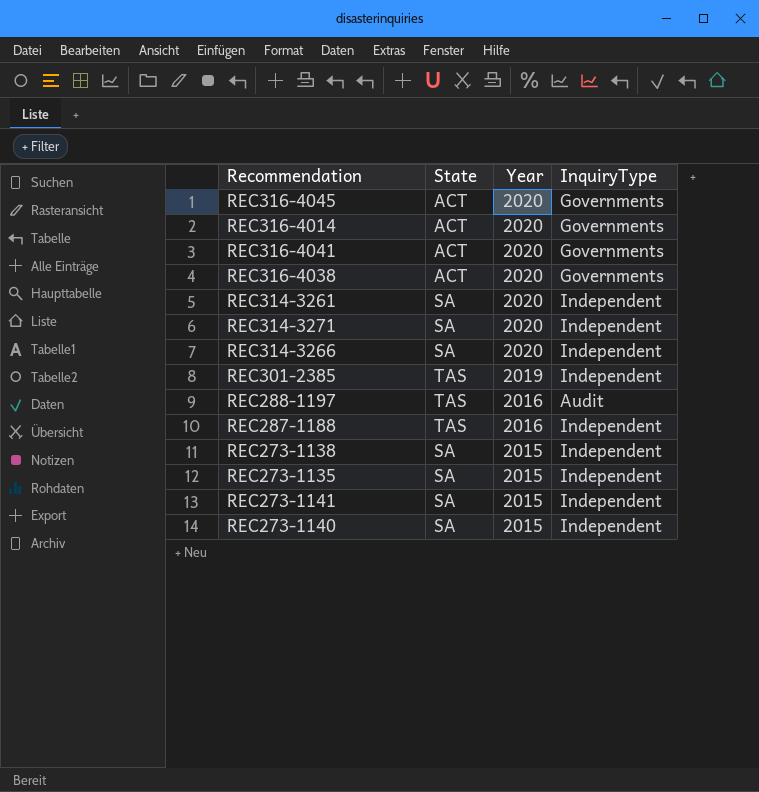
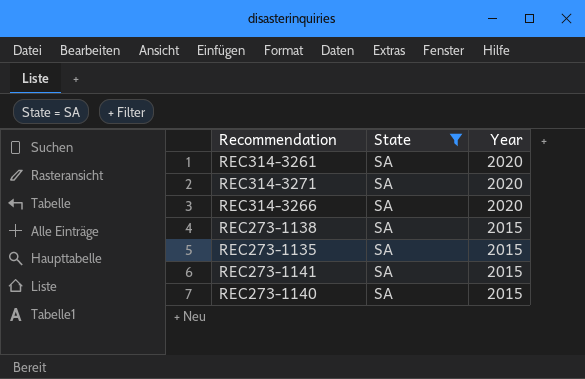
filter: none -> State = SA
column InquiryType | position: 4 -> none

